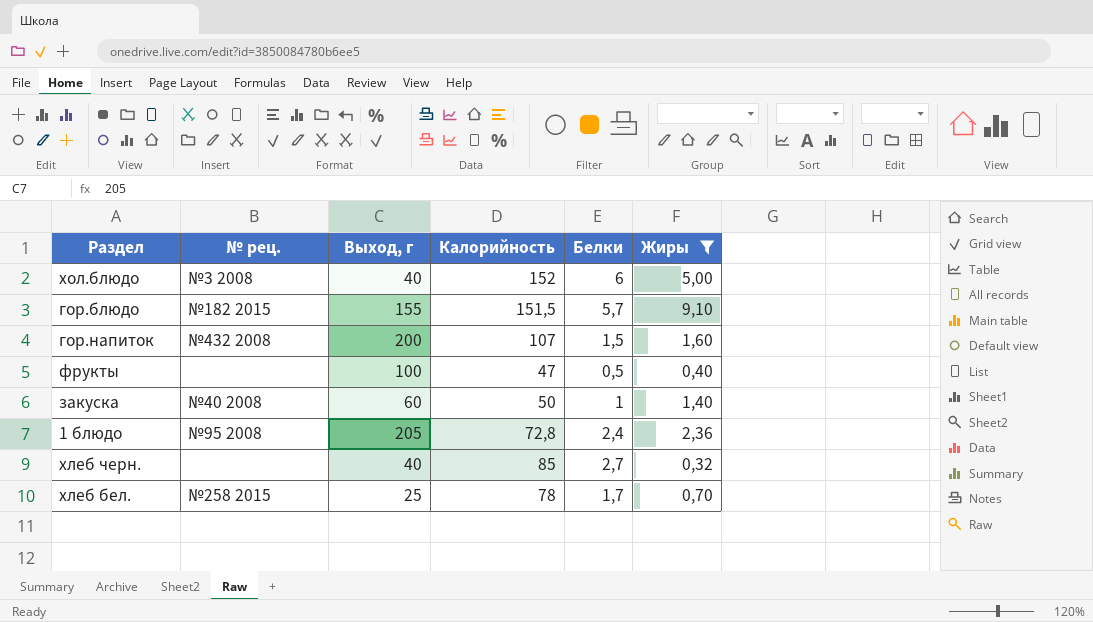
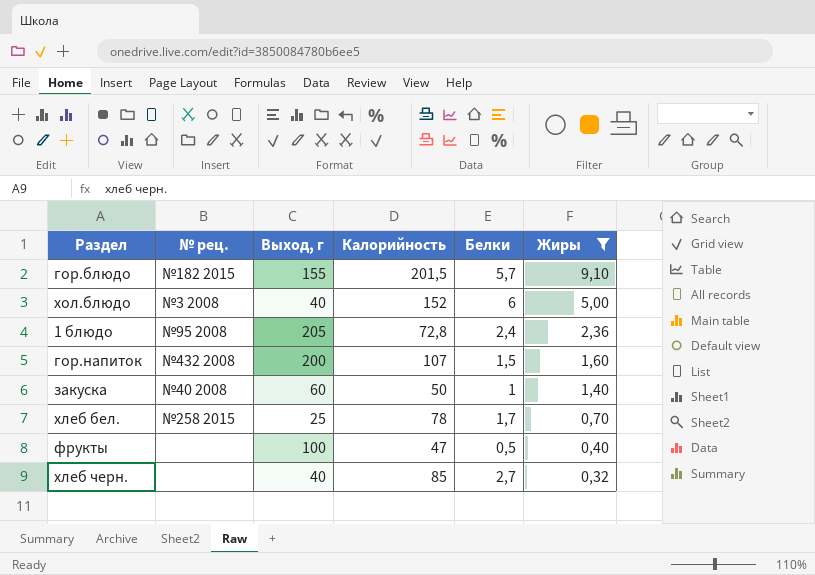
row order: none -> Жиры descending
гор.блюдо | Калорийность: 151,5 -> 201,5

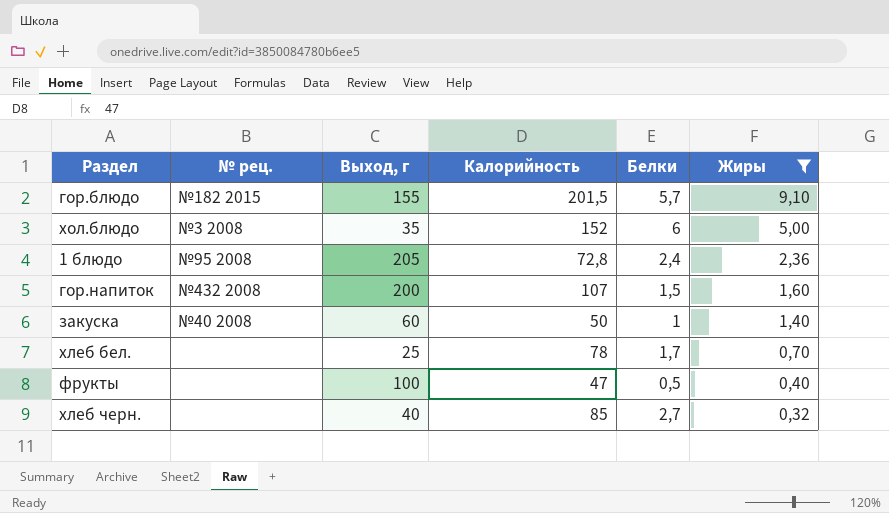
хол.блюдо | Выход, г: 40 -> 35
хлеб бел. | № рец.: №258 2015 -> none

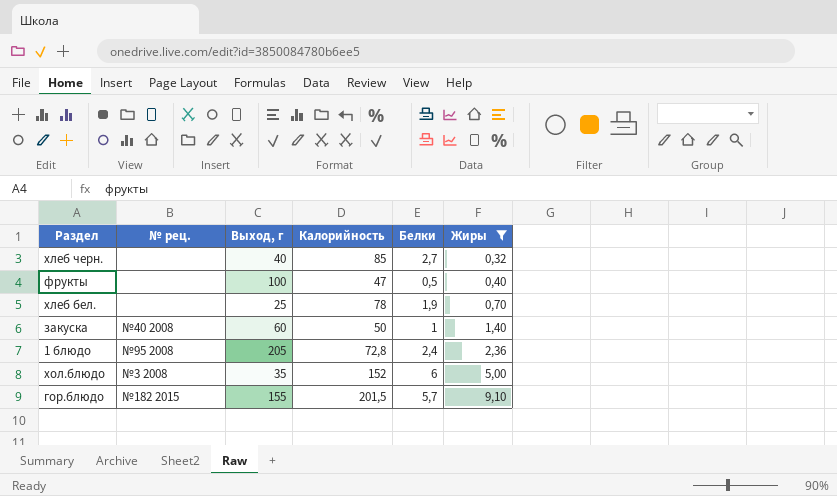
row order: Жиры descending -> Жиры ascending
row гор.напиток: №432 2008 | 200 | 107 | 1,5 | 1,60 -> none
хлеб бел. | Белки: 1,7 -> 1,9

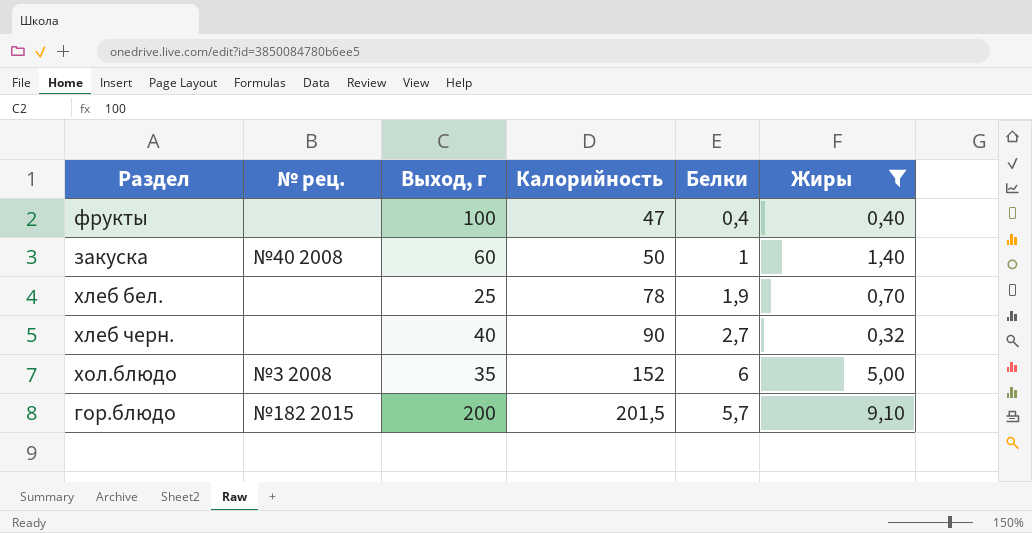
row order: Жиры ascending -> Калорийность ascending
row 1 блюдо: №95 2008 | 205 | 72,8 | 2,4 | 2,36 -> none
фрукты | Белки: 0,5 -> 0,4
хлеб черн. | Калорийность: 85 -> 90
гор.блюдо | Выход, г: 155 -> 200

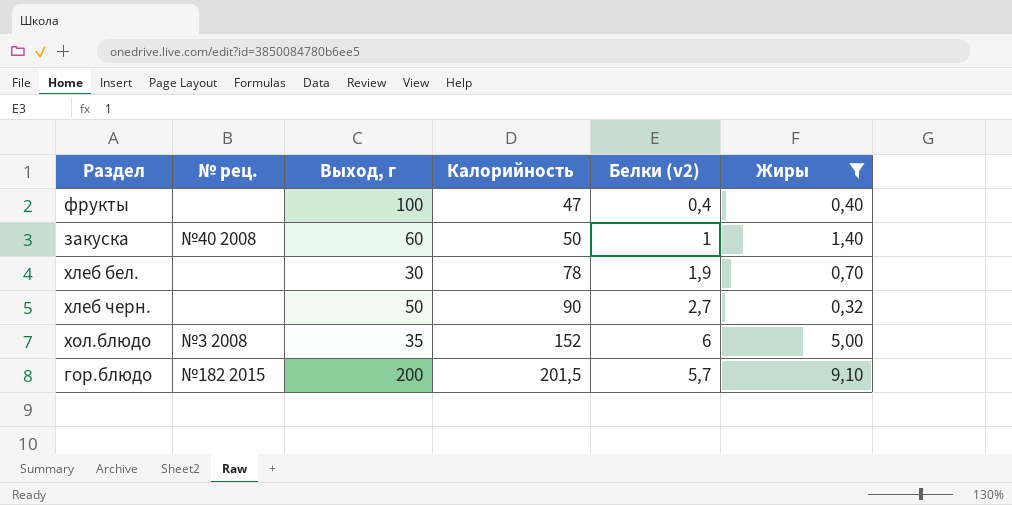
column name: Белки -> Белки (v2)
хлеб бел. | Выход, г: 25 -> 30
хлеб черн. | Выход, г: 40 -> 50

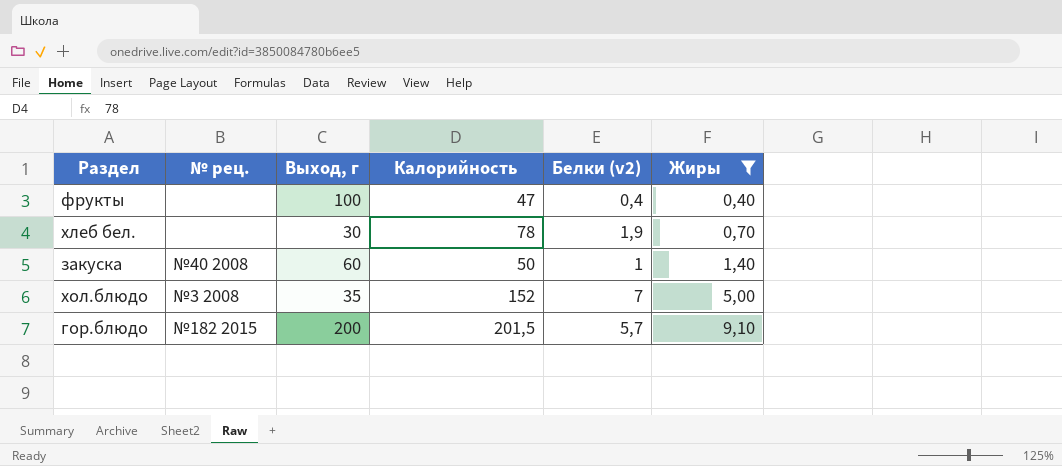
row order: Калорийность ascending -> Жиры ascending
row хлеб черн.: none | 50 | 90 | 2,7 | 0,32 -> none
хол.блюдо | Белки (v2): 6 -> 7

